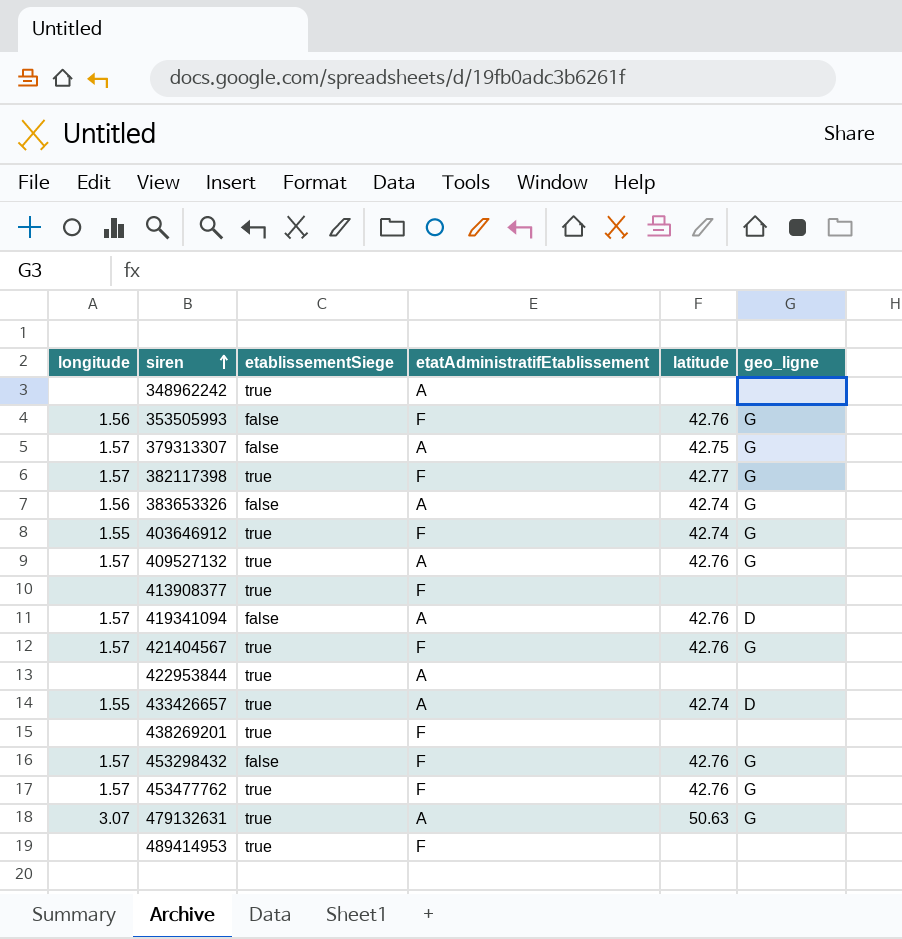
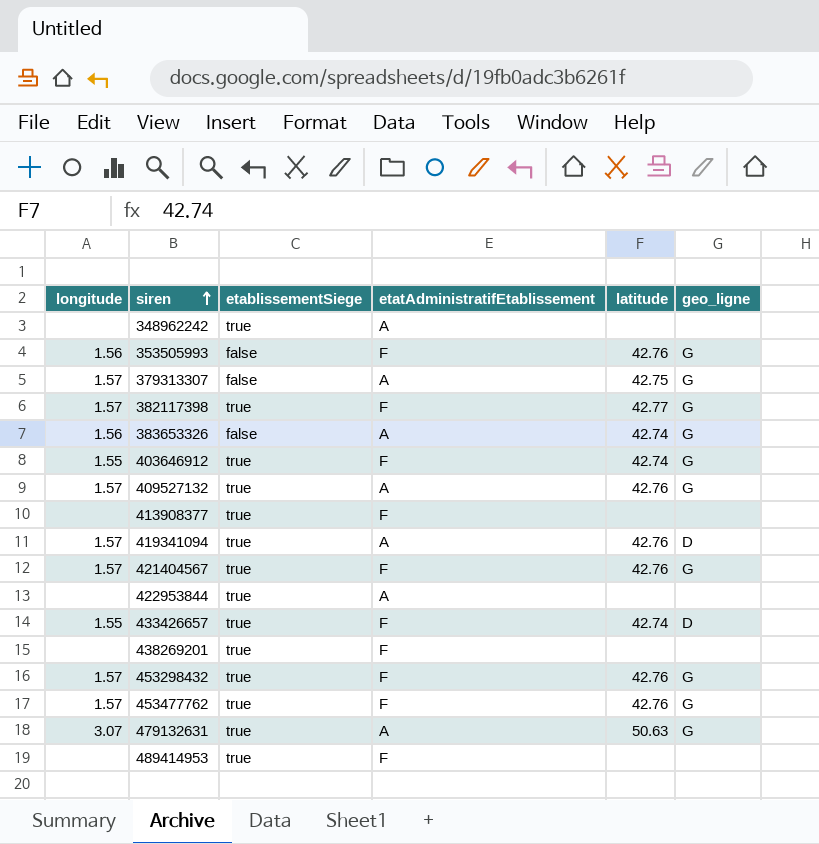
419341094 | etablissementSiege: false -> true
433426657 | etatAdministratifEtablissement: A -> F
453298432 | etablissementSiege: false -> true

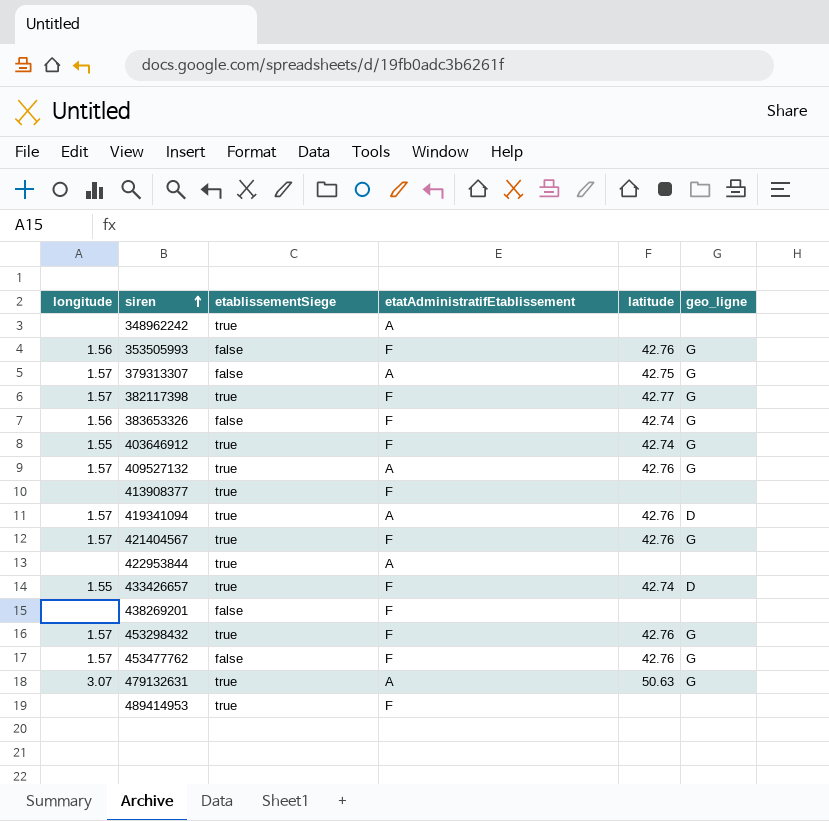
383653326 | etatAdministratifEtablissement: A -> F
438269201 | etablissementSiege: true -> false
453477762 | etablissementSiege: true -> false

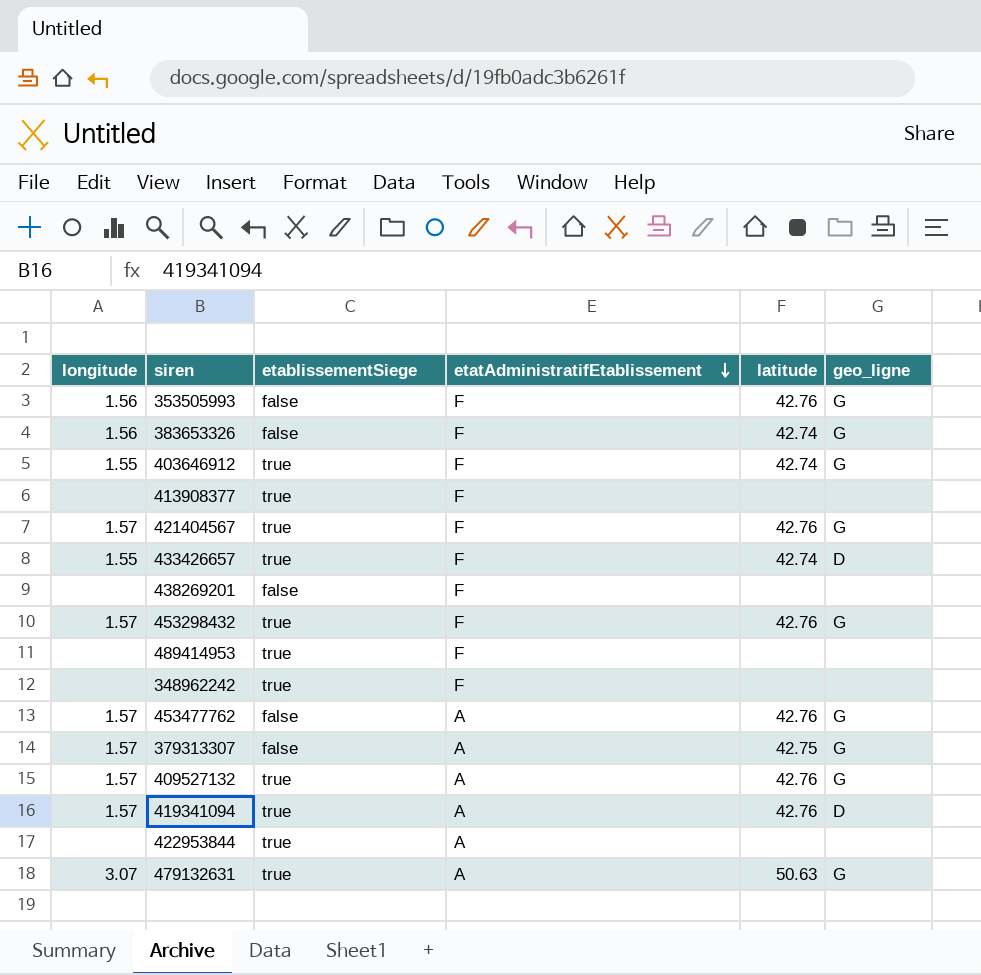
row order: siren ascending -> etatAdministratifEtablissement descending
row 382117398: 1.57 | true | F | 42.77 | G -> none
348962242 | etatAdministratifEtablissement: A -> F
453477762 | etatAdministratifEtablissement: F -> A

